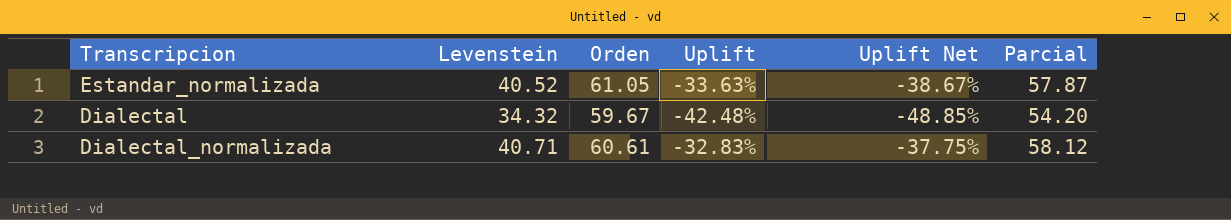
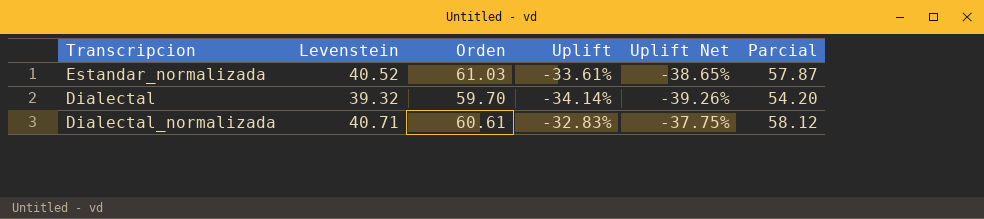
Estandar_normalizada | Orden: 61.05 -> 61.03
Estandar_normalizada | Uplift: -33.63% -> -33.61%
Estandar_normalizada | Uplift Net: -38.67% -> -38.65%
Dialectal | Levenstein: 34.32 -> 39.32
Dialectal | Orden: 59.67 -> 59.70
Dialectal | Uplift: -42.48% -> -34.14%
Dialectal | Uplift Net: -48.85% -> -39.26%

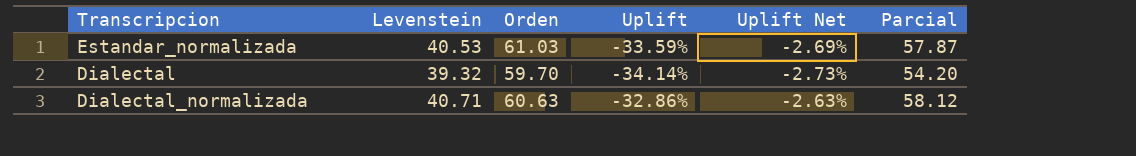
column Uplift Net | formula: [Uplift] * 1.15 -> [Uplift] * 0.08
Estandar_normalizada | Levenstein: 40.52 -> 40.53
Estandar_normalizada | Uplift: -33.61% -> -33.59%
Dialectal_normalizada | Orden: 60.61 -> 60.63
Dialectal_normalizada | Uplift: -32.83% -> -32.86%

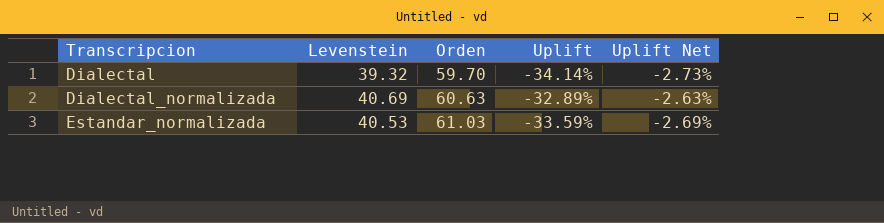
row order: none -> Transcripcion ascending
column Parcial | position: 6 -> none
Dialectal_normalizada | Levenstein: 40.71 -> 40.69
Dialectal_normalizada | Uplift: -32.86% -> -32.89%

